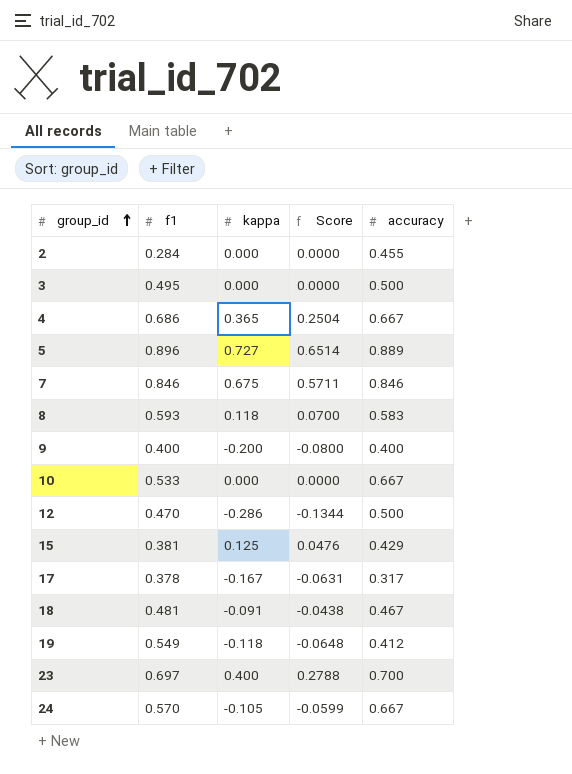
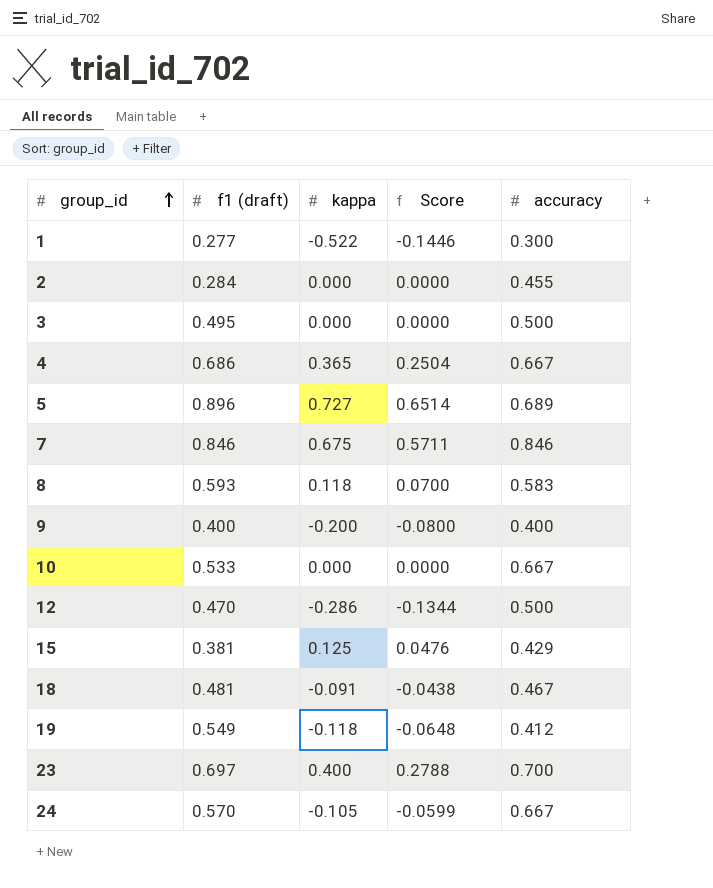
column name: f1 -> f1 (draft)
row 17: 0.378 | -0.167 | -0.0631 | 0.317 -> none
row 1: none -> 0.277 | -0.522 | -0.1446 | 0.300
5 | accuracy: 0.889 -> 0.689

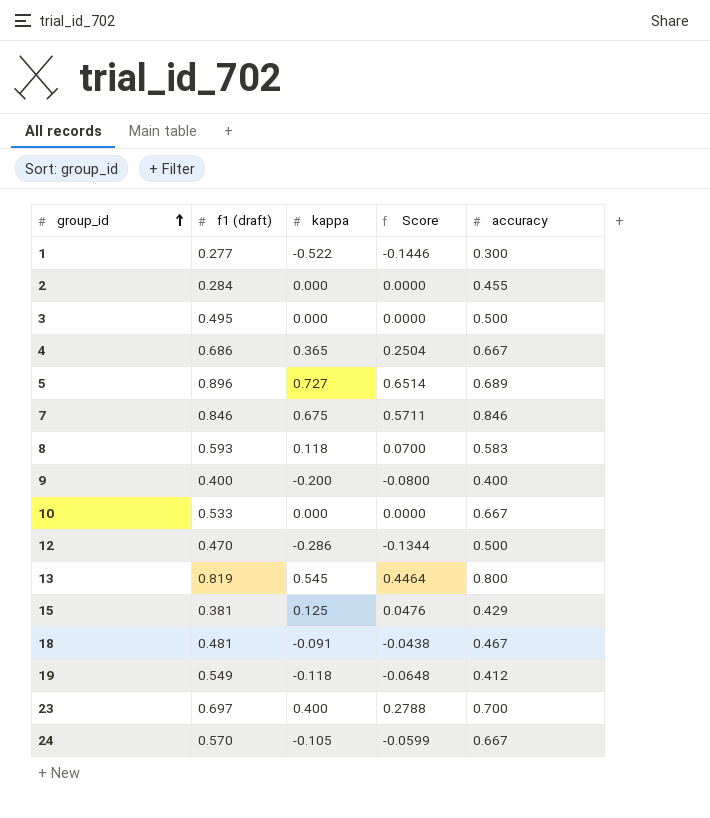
row 13: none -> 0.819 | 0.545 | 0.4464 | 0.800

